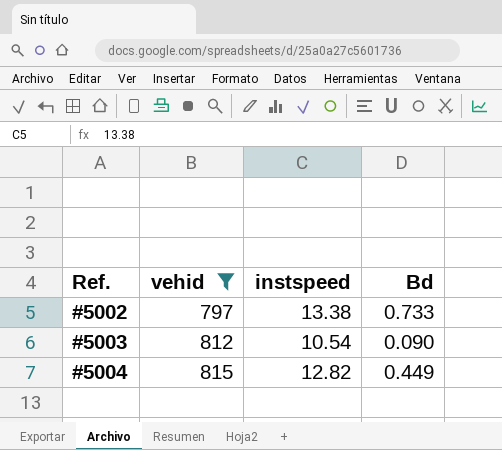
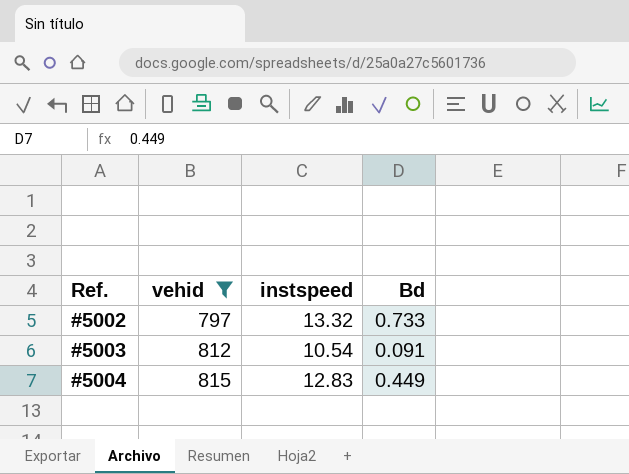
#5002 | instspeed: 13.38 -> 13.32
#5003 | Bd: 0.090 -> 0.091
#5004 | instspeed: 12.82 -> 12.83

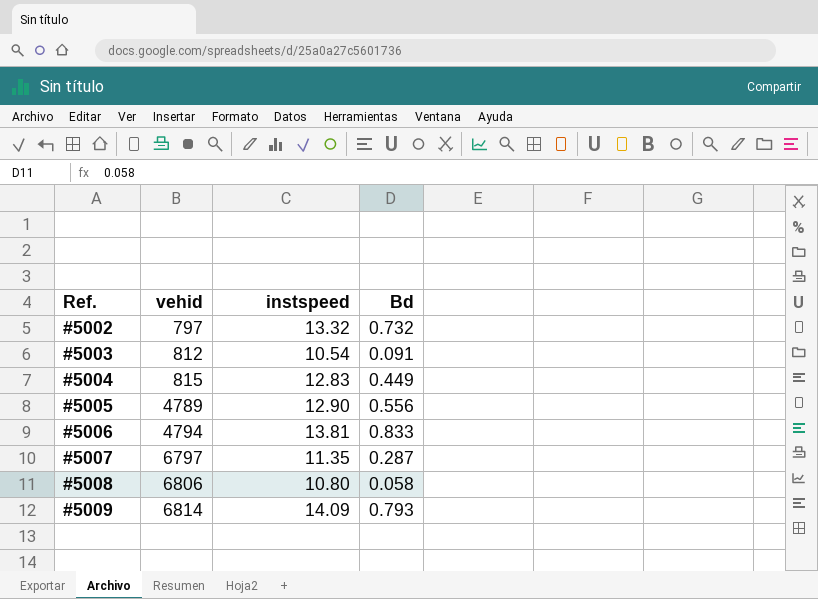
filter: vehid <= 815 -> none
#5002 | Bd: 0.733 -> 0.732

